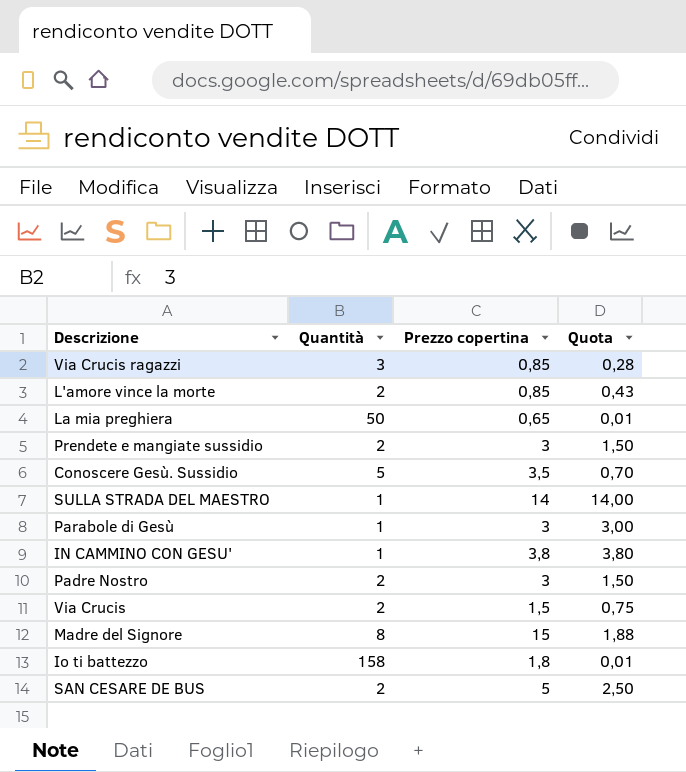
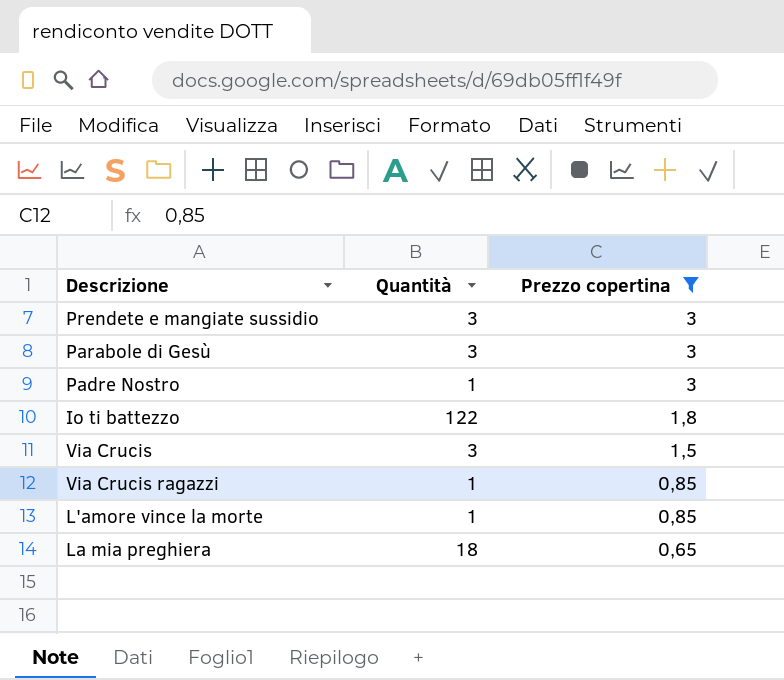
filter: none -> Prezzo copertina <= 3
row order: none -> Prezzo copertina descending
column Quota | formula: [Prezzo copertina] / [Quantità] -> none
Prendete e mangiate sussidio | Quantità: 2 -> 3
Parabole di Gesù | Quantità: 1 -> 3
Padre Nostro | Quantità: 2 -> 1
Io ti battezzo | Quantità: 158 -> 122
Via Crucis | Quantità: 2 -> 3
Via Crucis ragazzi | Quantità: 3 -> 1
L'amore vince la morte | Quantità: 2 -> 1
La mia preghiera | Quantità: 50 -> 18

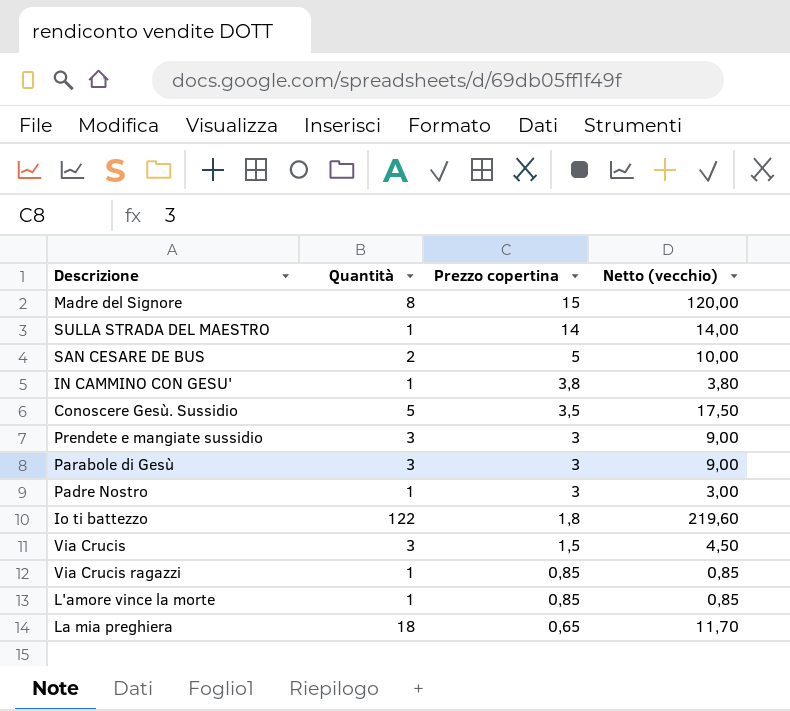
filter: Prezzo copertina <= 3 -> none
column Netto (vecchio) | formula: none -> [Quantità] * [Prezzo copertina]

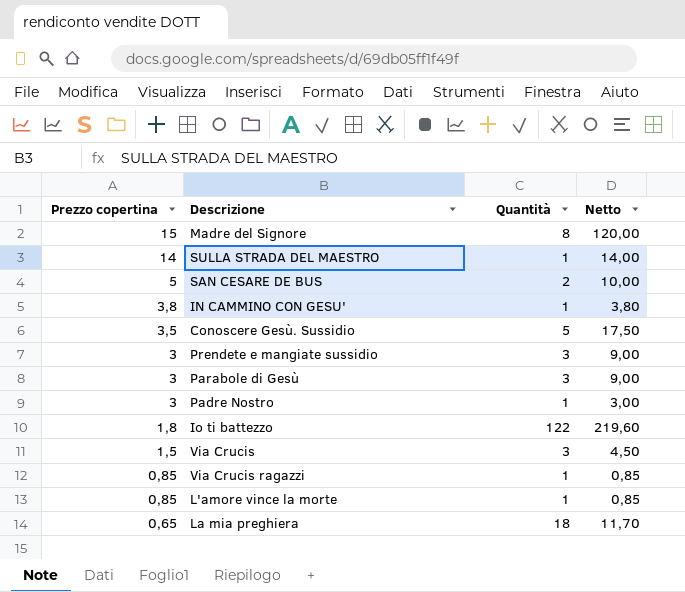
column Prezzo copertina | position: 3 -> 1
column name: Netto (vecchio) -> Netto

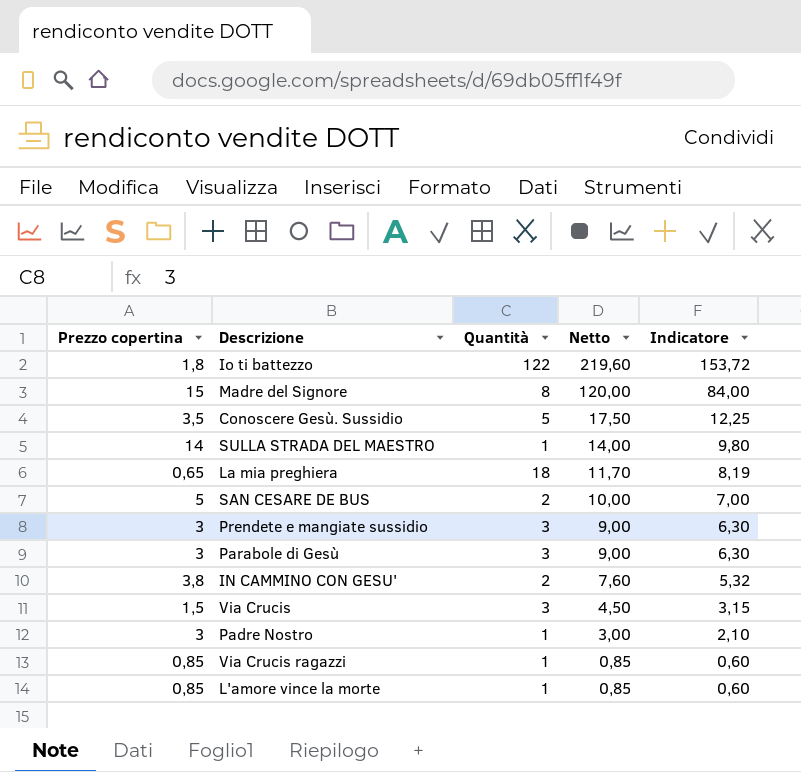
row order: Prezzo copertina descending -> Netto descending
column Indicatore | formula: none -> [Netto] * 0,7
IN CAMMINO CON GESU' | Quantità: 1 -> 2
IN CAMMINO CON GESU' | Netto: 3,80 -> 7,60

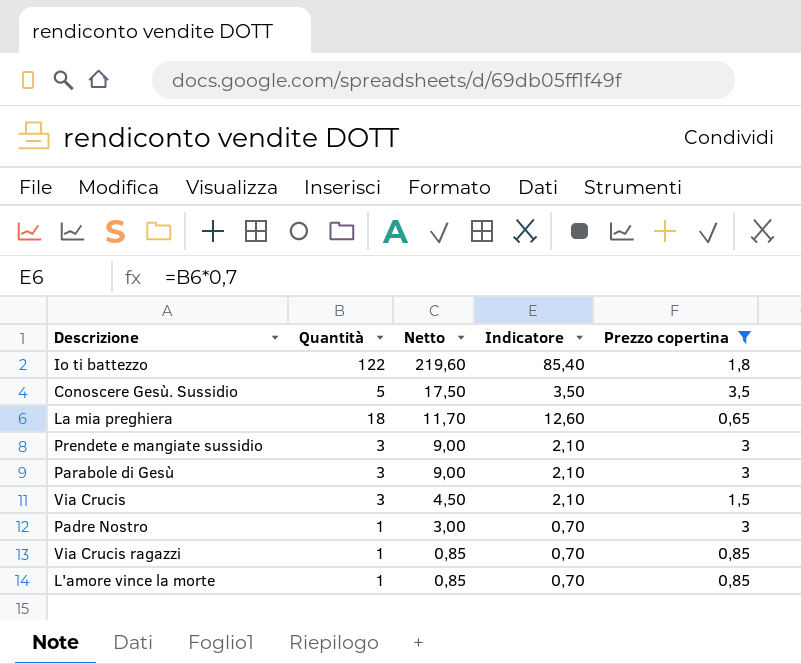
filter: none -> Prezzo copertina <= 3,5
column Indicatore | formula: [Netto] * 0,7 -> [Quantità] * 0,7
column Prezzo copertina | position: 1 -> 5

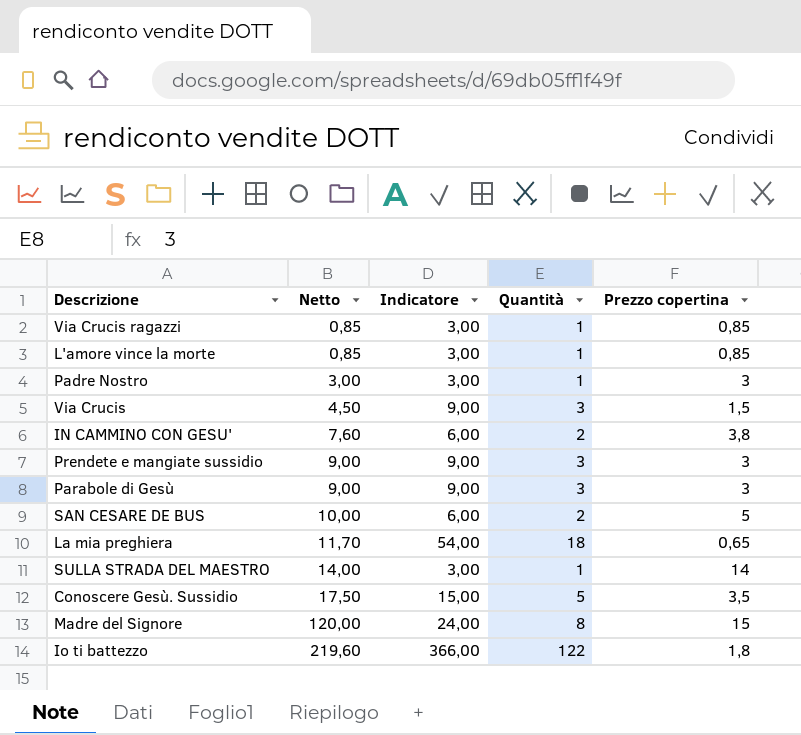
filter: Prezzo copertina <= 3,5 -> none
row order: Netto descending -> Netto ascending
column Indicatore | formula: [Quantità] * 0,7 -> [Quantità] * 3
column Quantità | position: 2 -> 4

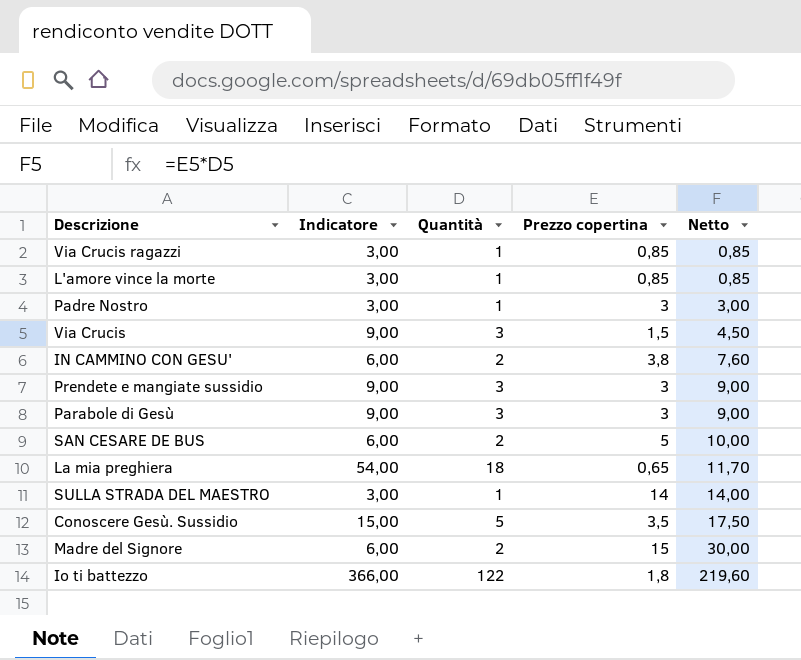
column Netto | position: 2 -> 5
Madre del Signore | Indicatore: 24,00 -> 6,00
Madre del Signore | Quantità: 8 -> 2
Madre del Signore | Netto: 120,00 -> 30,00

